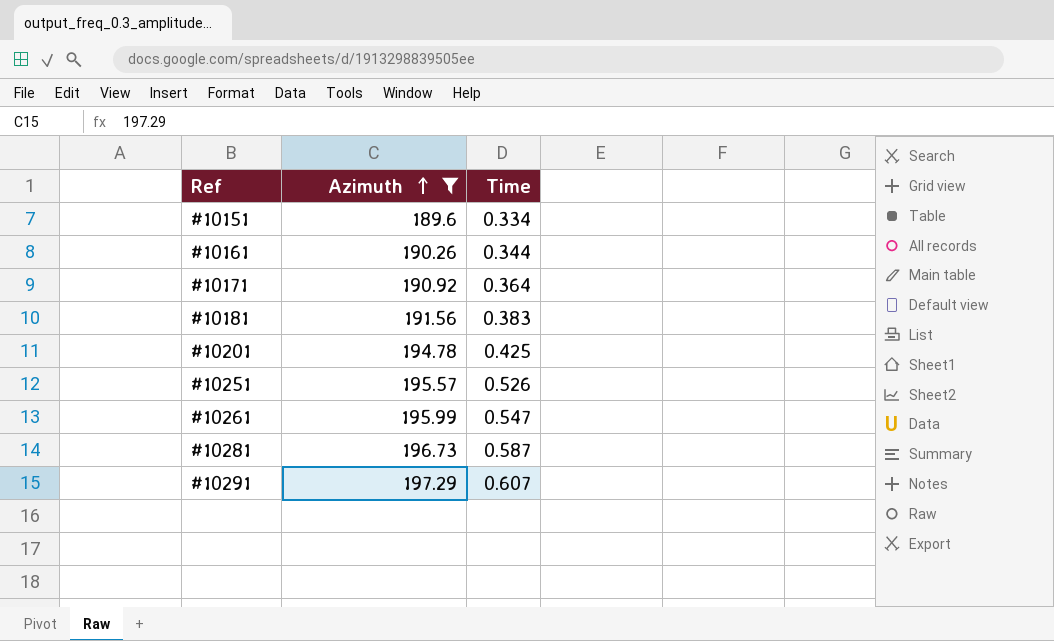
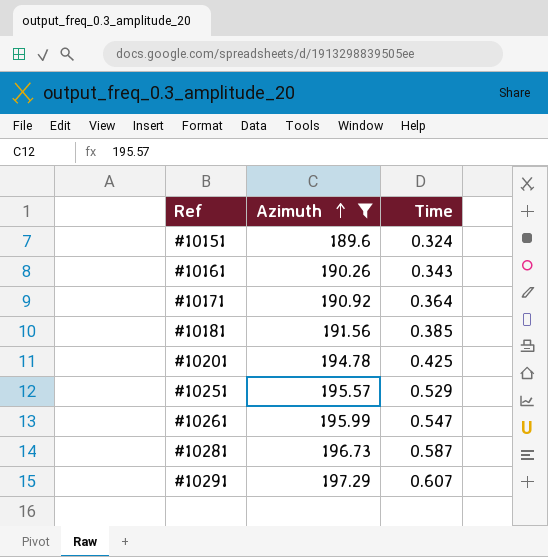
#10151 | Time: 0.334 -> 0.324
#10161 | Time: 0.344 -> 0.343
#10181 | Time: 0.383 -> 0.385
#10251 | Time: 0.526 -> 0.529

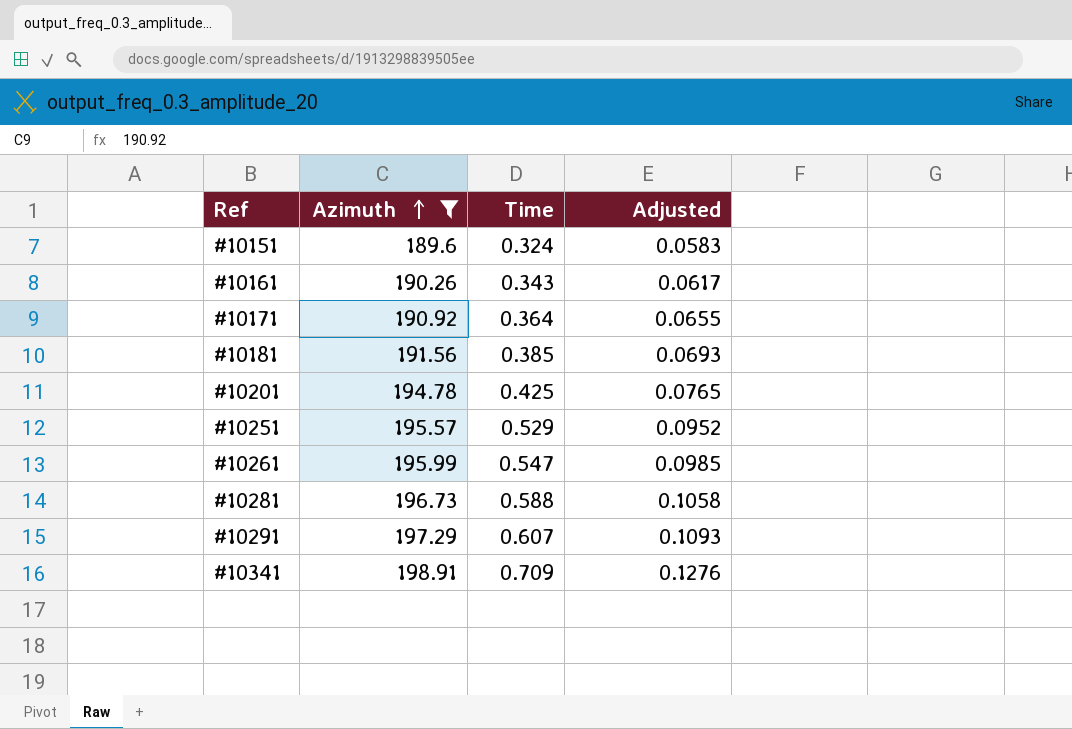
column Adjusted | formula: none -> [Time] * 0.18
#10281 | Time: 0.587 -> 0.588
row #10341: none -> 198.91 | 0.709 | 0.1276

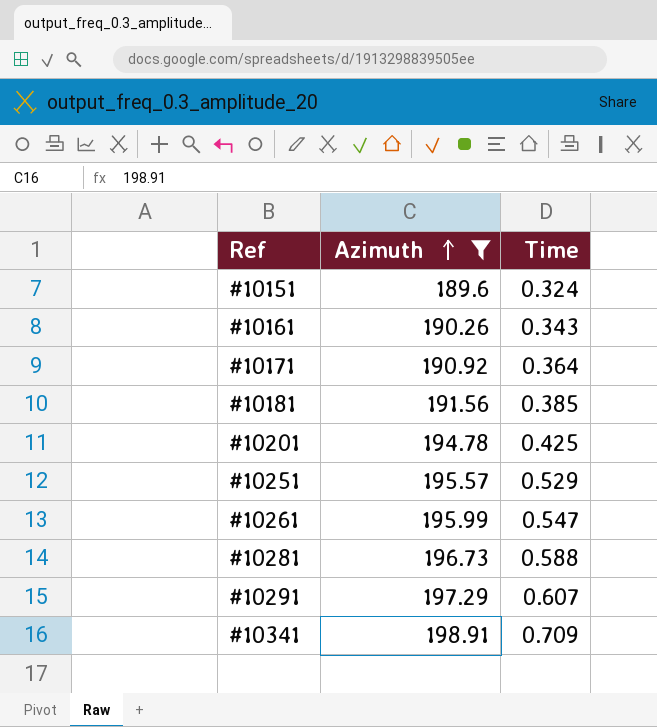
column Adjusted | formula: [Time] * 0.18 -> none

